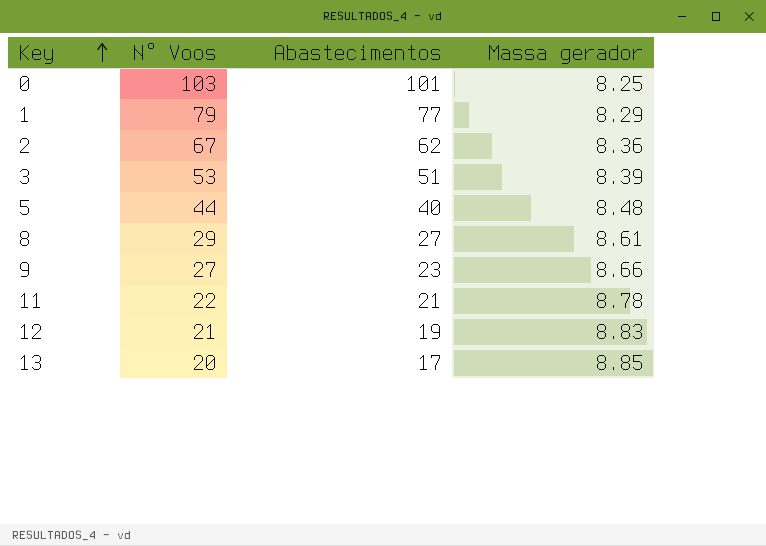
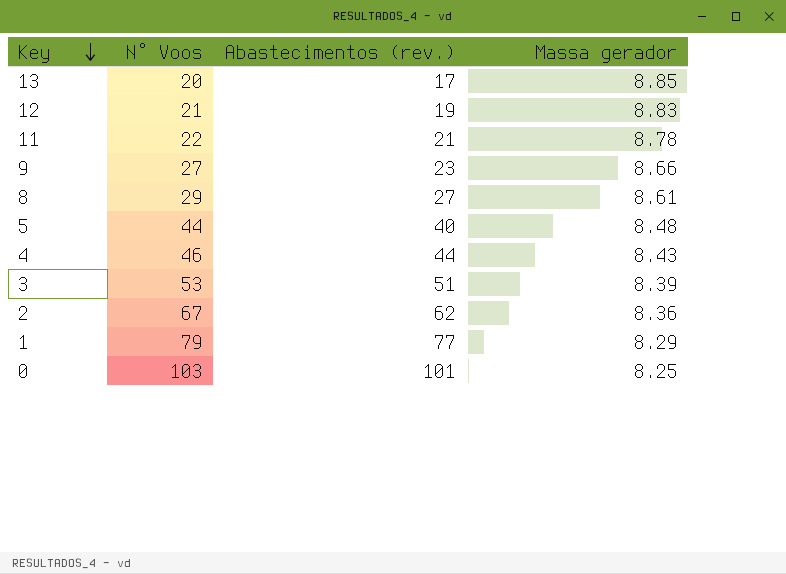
row order: Key ascending -> Key descending
column name: Abastecimentos -> Abastecimentos (rev.)
row 4: none -> 46 | 44 | 8.43

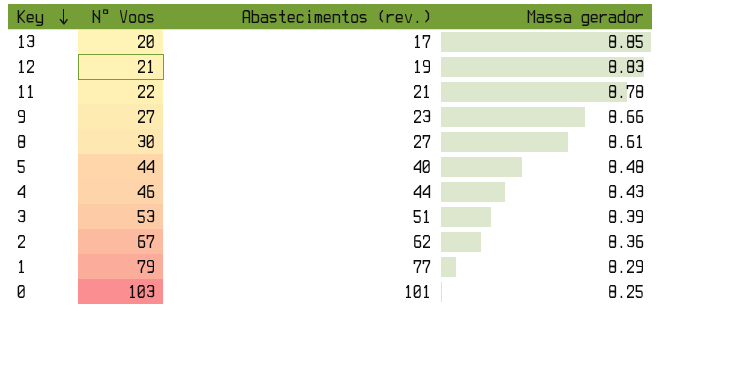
8 | N° Voos: 29 -> 30

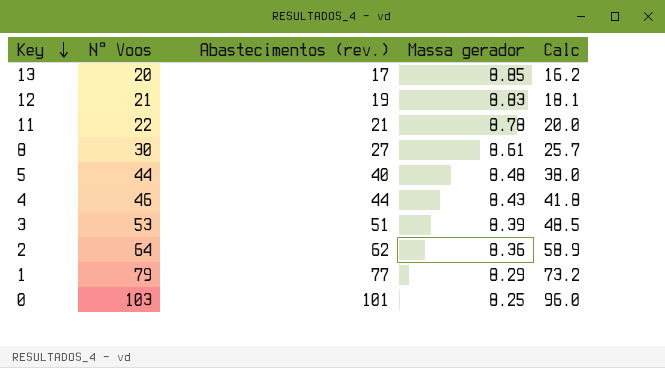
column Calc | formula: none -> [Abastecimentos (rev.)] * 0.95
row 9: 27 | 23 | 8.66 -> none
2 | N° Voos: 67 -> 64

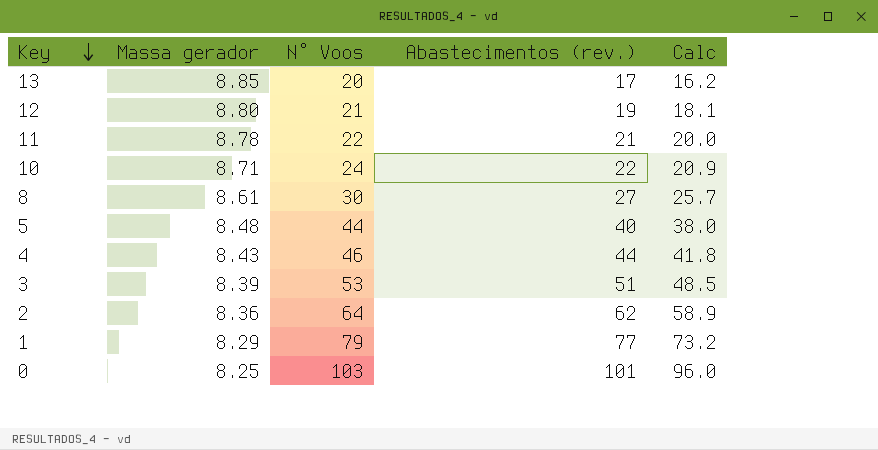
column Massa gerador | position: 4 -> 2
12 | Massa gerador: 8.83 -> 8.80
row 10: none -> 8.71 | 24 | 22 | 20.9

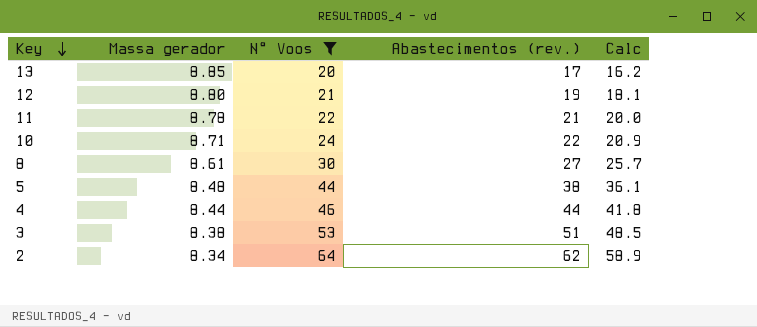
filter: none -> N° Voos <= 64
5 | Abastecimentos (rev.): 40 -> 38
5 | Calc: 38.0 -> 36.1
4 | Massa gerador: 8.43 -> 8.44
3 | Massa gerador: 8.39 -> 8.38
2 | Massa gerador: 8.36 -> 8.34

